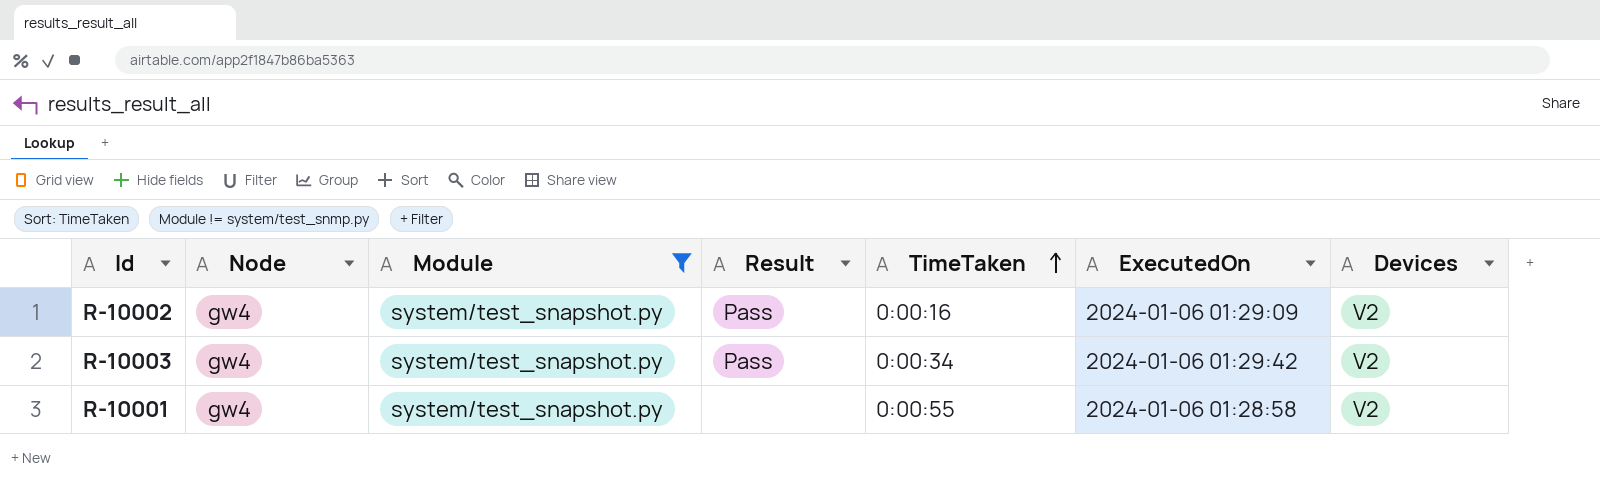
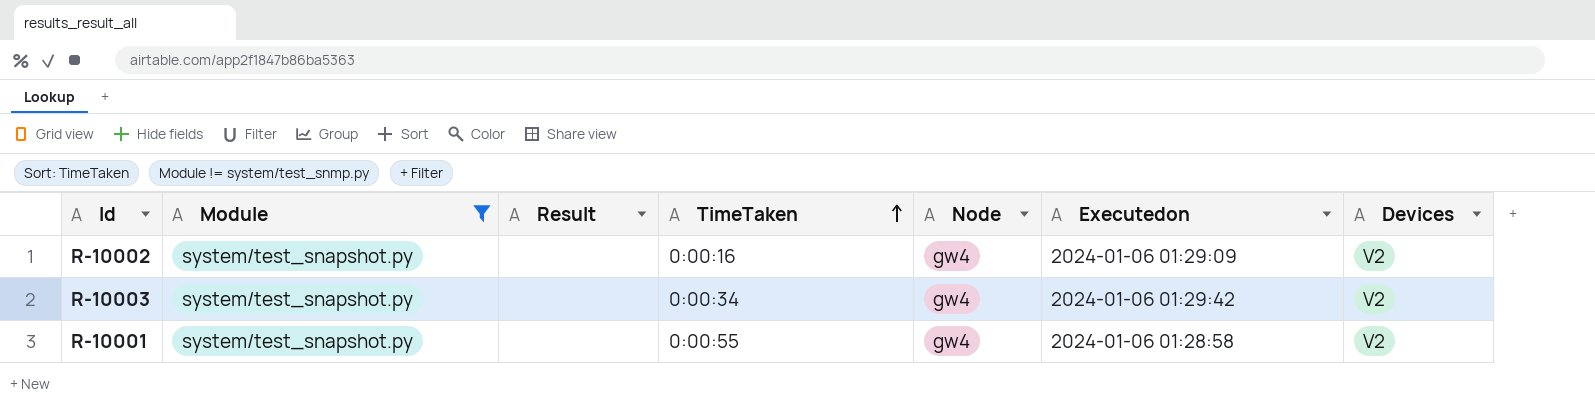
column Node | position: 2 -> 5
column name: ExecutedOn -> Executedon
R-10002 | Result: Pass -> none
R-10003 | Result: Pass -> none

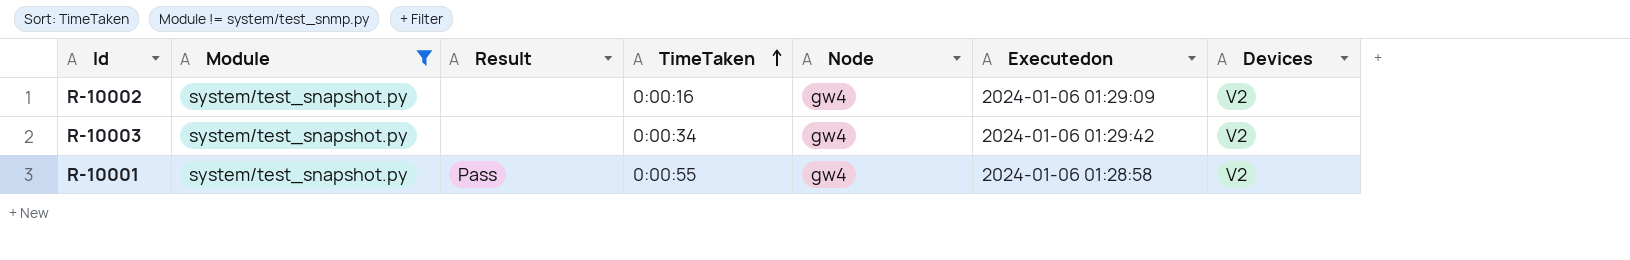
R-10001 | Result: none -> Pass

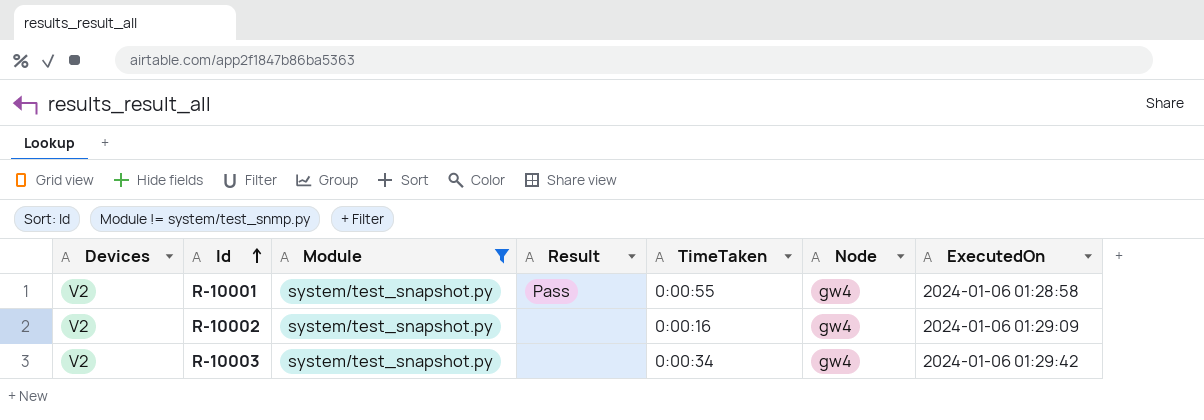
row order: TimeTaken ascending -> Id ascending
column Devices | position: 7 -> 1
column name: Executedon -> ExecutedOn

